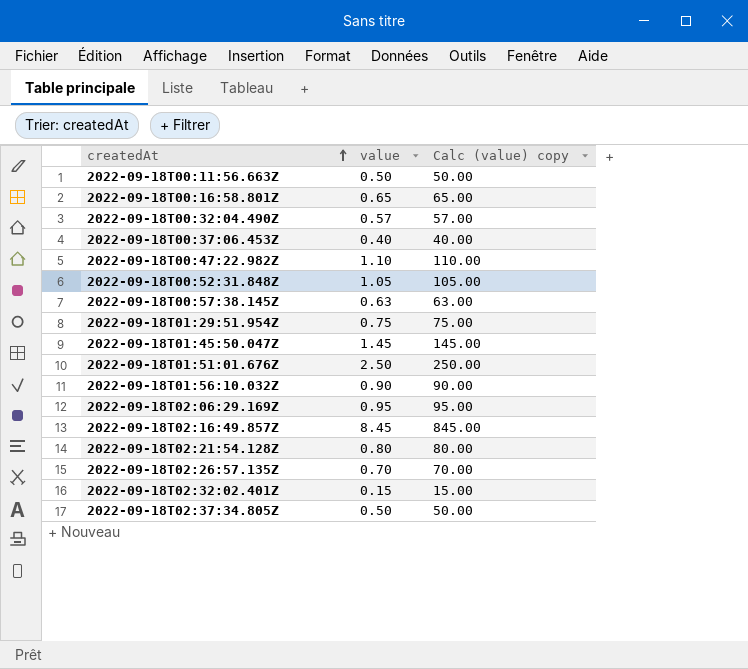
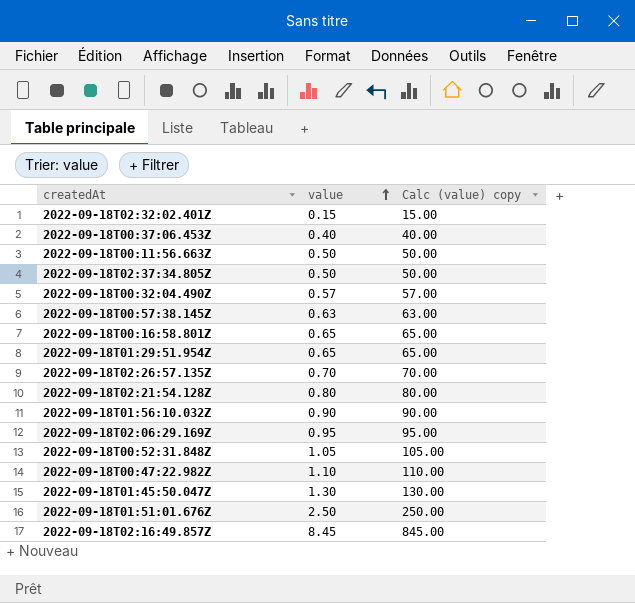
row order: createdAt ascending -> value ascending
2022-09-18T01:29:51.954Z | value: 0.75 -> 0.65
2022-09-18T01:29:51.954Z | Calc (value) copy: 75.00 -> 65.00
2022-09-18T01:45:50.047Z | value: 1.45 -> 1.30
2022-09-18T01:45:50.047Z | Calc (value) copy: 145.00 -> 130.00

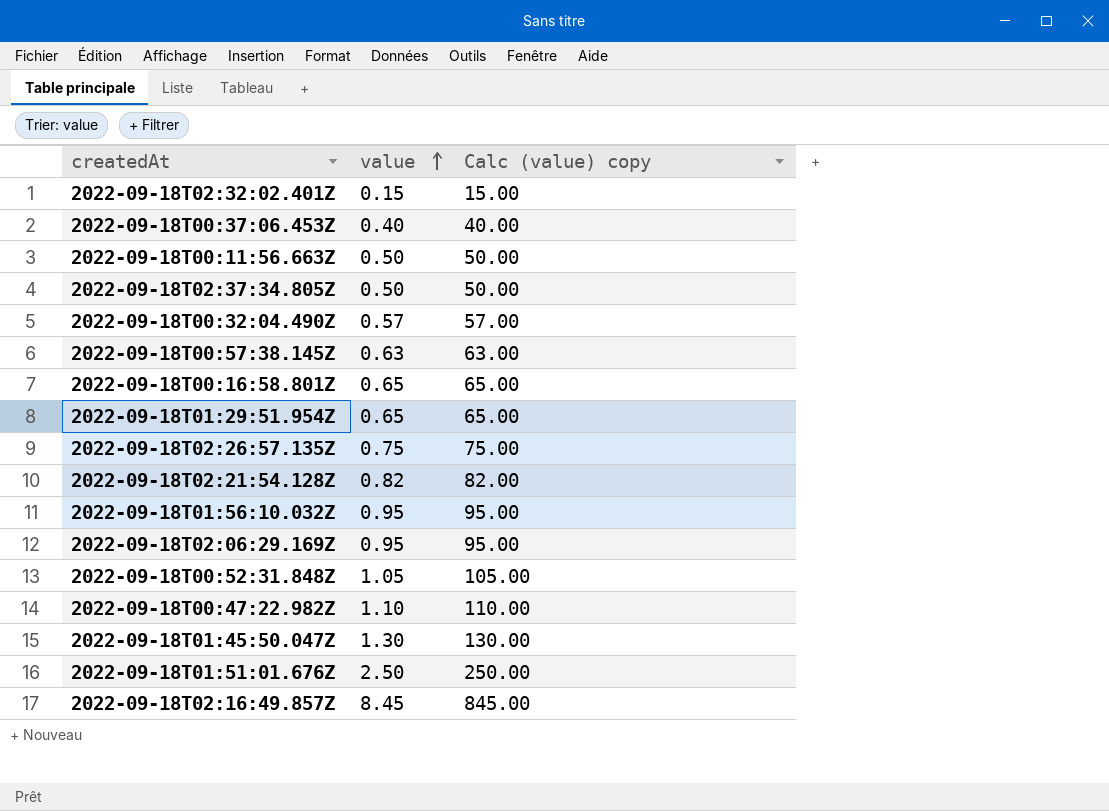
2022-09-18T02:26:57.135Z | value: 0.70 -> 0.75
2022-09-18T02:26:57.135Z | Calc (value) copy: 70.00 -> 75.00
2022-09-18T02:21:54.128Z | value: 0.80 -> 0.82
2022-09-18T02:21:54.128Z | Calc (value) copy: 80.00 -> 82.00
2022-09-18T01:56:10.032Z | value: 0.90 -> 0.95
2022-09-18T01:56:10.032Z | Calc (value) copy: 90.00 -> 95.00

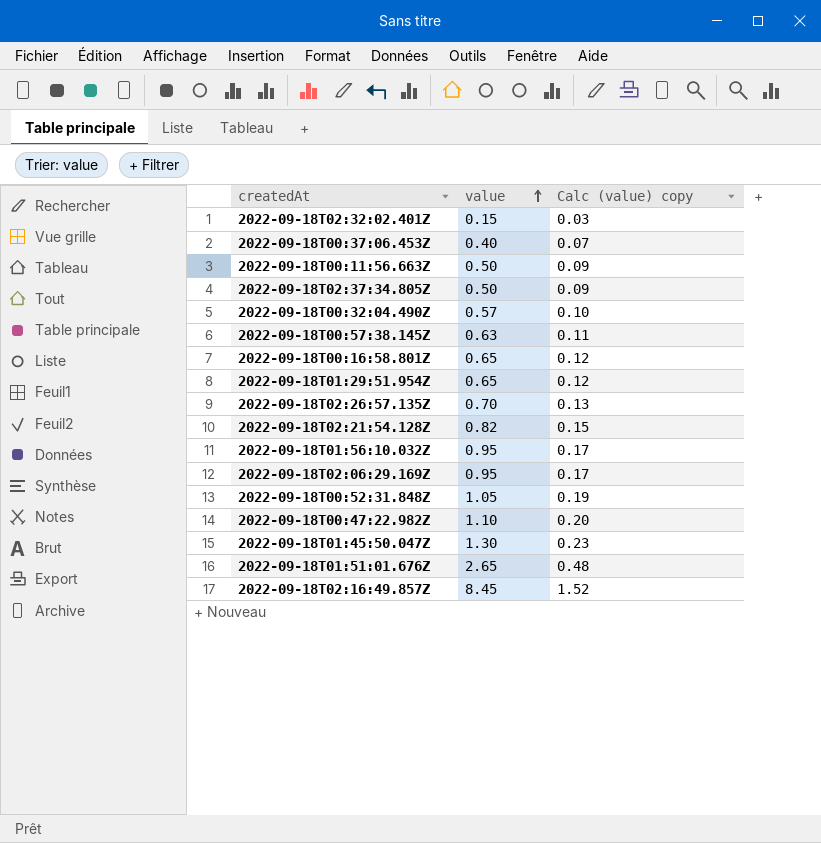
column Calc (value) copy | formula: [value] * 100 -> [value] * 0.18
2022-09-18T02:26:57.135Z | value: 0.75 -> 0.70
2022-09-18T01:51:01.676Z | value: 2.50 -> 2.65

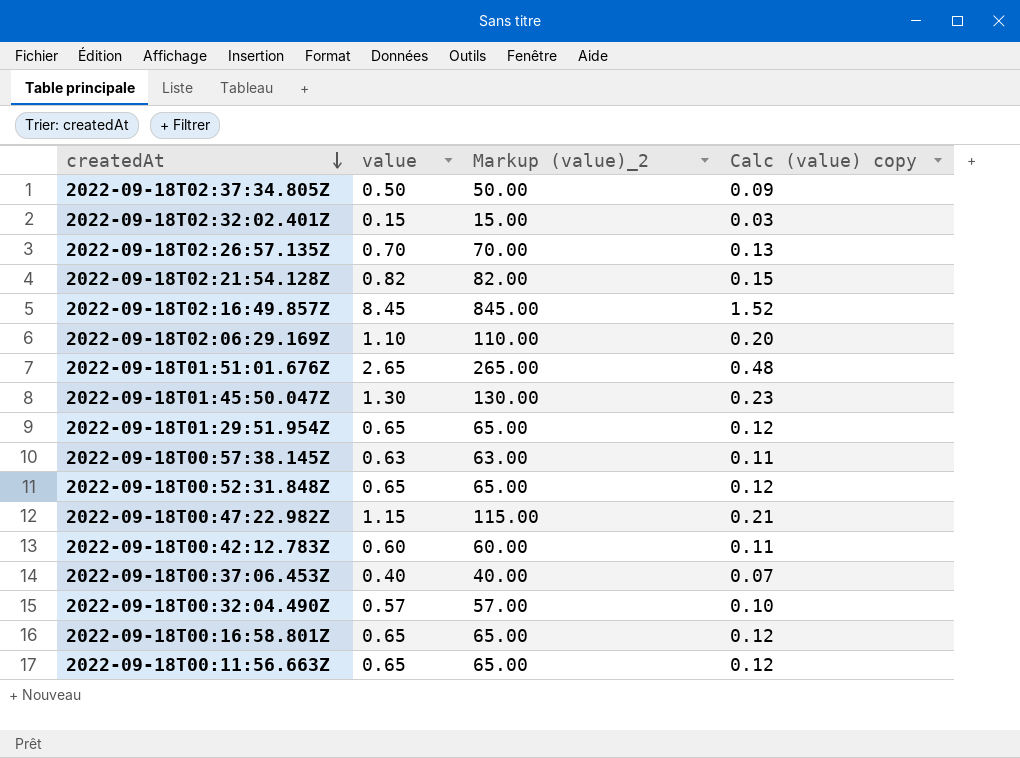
row order: value ascending -> createdAt descending
column Markup (value)_2 | formula: none -> [value] * 100
row 2022-09-18T01:56:10.032Z: 0.95 | 0.17 -> none
2022-09-18T02:06:29.169Z | value: 0.95 -> 1.10
2022-09-18T02:06:29.169Z | Calc (value) copy: 0.17 -> 0.20
2022-09-18T00:52:31.848Z | value: 1.05 -> 0.65
2022-09-18T00:52:31.848Z | Calc (value) copy: 0.19 -> 0.12
2022-09-18T00:47:22.982Z | value: 1.10 -> 1.15
2022-09-18T00:47:22.982Z | Calc (value) copy: 0.20 -> 0.21
row 2022-09-18T00:42:12.783Z: none -> 0.60 | 60.00 | 0.11
2022-09-18T00:11:56.663Z | value: 0.50 -> 0.65
2022-09-18T00:11:56.663Z | Calc (value) copy: 0.09 -> 0.12

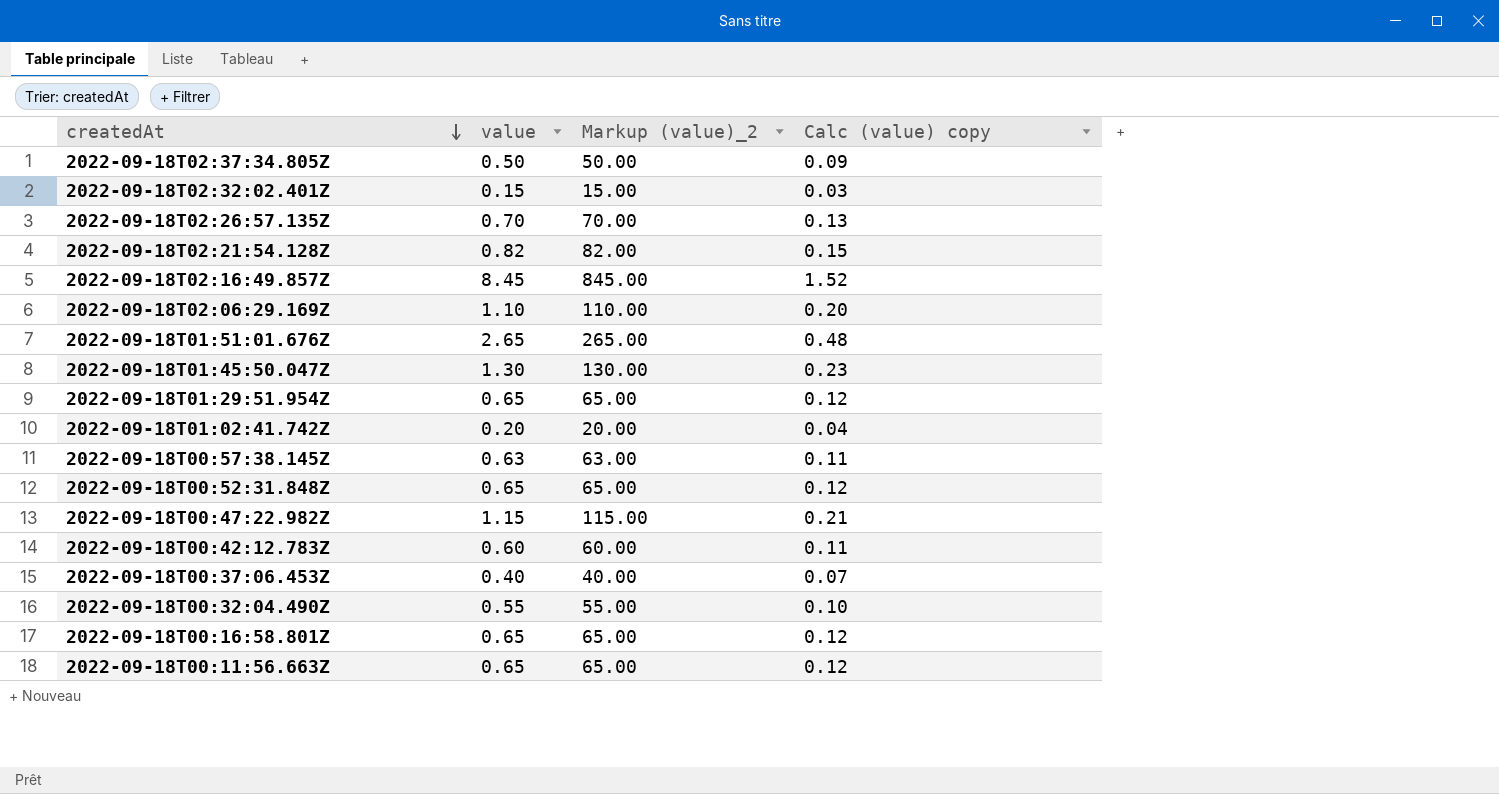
row 2022-09-18T01:02:41.742Z: none -> 0.20 | 20.00 | 0.04
2022-09-18T00:32:04.490Z | value: 0.57 -> 0.55
2022-09-18T00:32:04.490Z | Markup (value)_2: 57.00 -> 55.00

